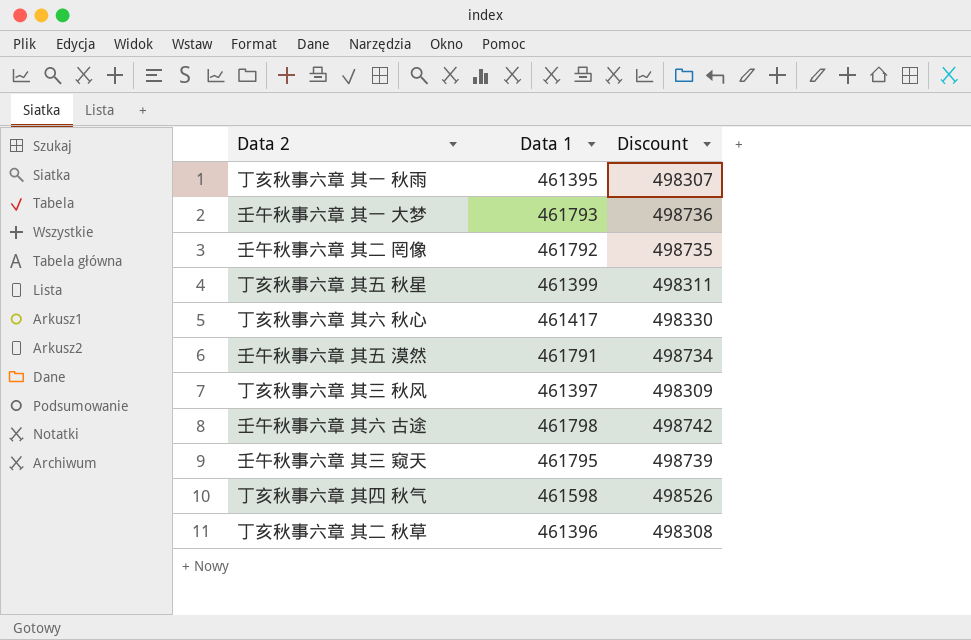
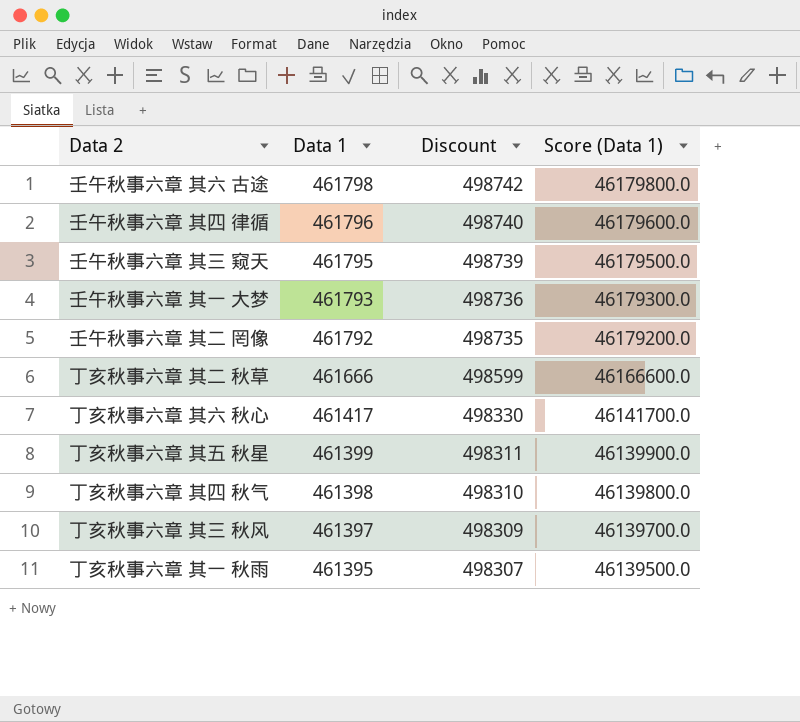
row order: none -> Data 1 descending
column Score (Data 1) | formula: none -> [Data 1] * 100
row 壬午秋事六章 其五 漠然: 461791 | 498734 -> none
row 壬午秋事六章 其四 律循: none -> 461796 | 498740 | 46179600.0
丁亥秋事六章 其二 秋草 | Data 1: 461396 -> 461666
丁亥秋事六章 其二 秋草 | Discount: 498308 -> 498599
丁亥秋事六章 其四 秋气 | Data 1: 461598 -> 461398
丁亥秋事六章 其四 秋气 | Discount: 498526 -> 498310

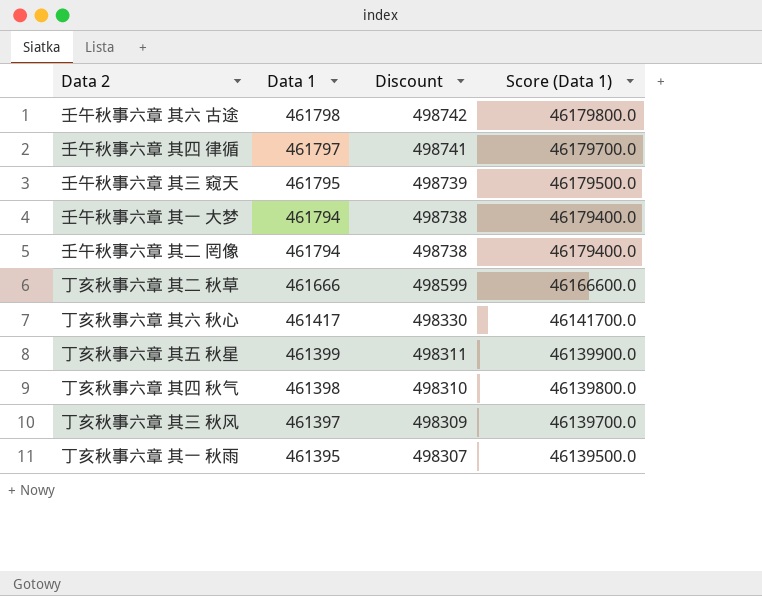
壬午秋事六章 其四 律循 | Data 1: 461796 -> 461797
壬午秋事六章 其四 律循 | Discount: 498740 -> 498741
壬午秋事六章 其四 律循 | Score (Data 1): 46179600.0 -> 46179700.0
壬午秋事六章 其一 大梦 | Data 1: 461793 -> 461794
壬午秋事六章 其一 大梦 | Discount: 498736 -> 498738
壬午秋事六章 其一 大梦 | Score (Data 1): 46179300.0 -> 46179400.0
壬午秋事六章 其二 罔像 | Data 1: 461792 -> 461794
壬午秋事六章 其二 罔像 | Discount: 498735 -> 498738
壬午秋事六章 其二 罔像 | Score (Data 1): 46179200.0 -> 46179400.0

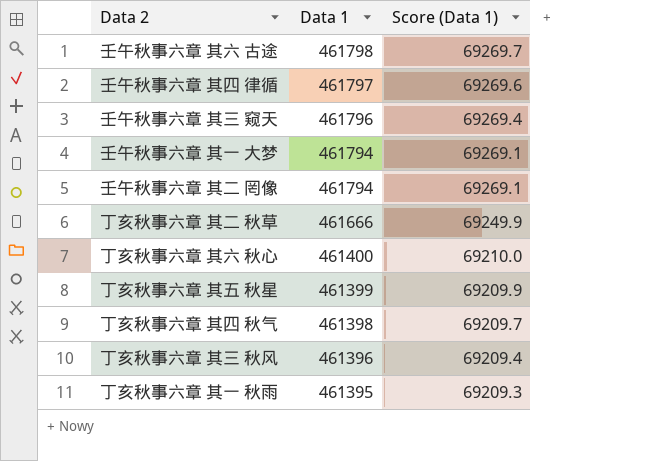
column Discount | formula: [Data 1] * 1.08 -> none
column Score (Data 1) | formula: [Data 1] * 100 -> [Data 1] * 0.15
壬午秋事六章 其三 窥天 | Data 1: 461795 -> 461796
丁亥秋事六章 其六 秋心 | Data 1: 461417 -> 461400
丁亥秋事六章 其三 秋风 | Data 1: 461397 -> 461396

